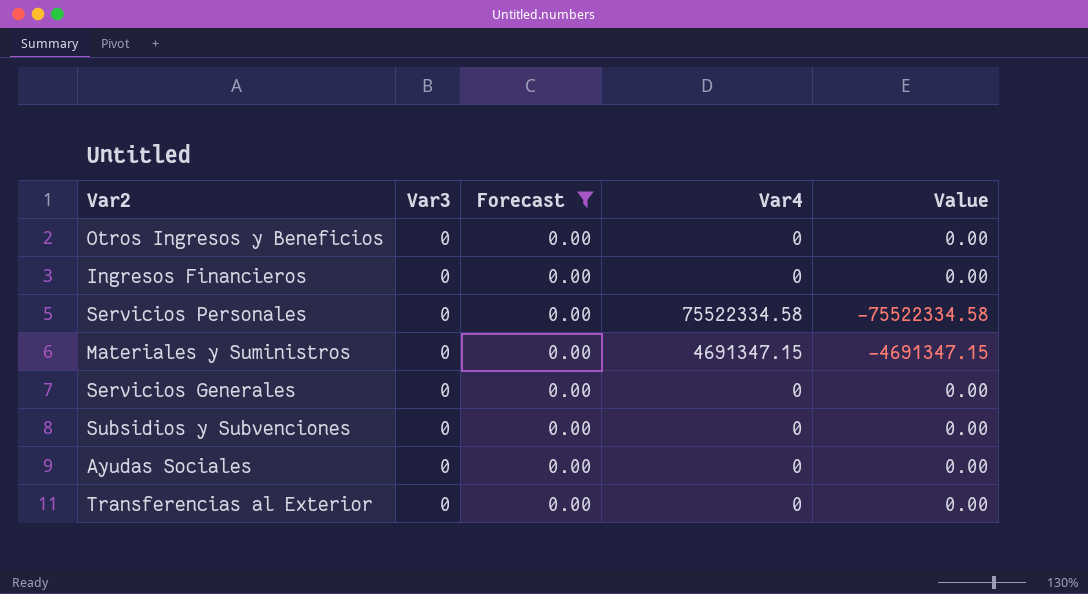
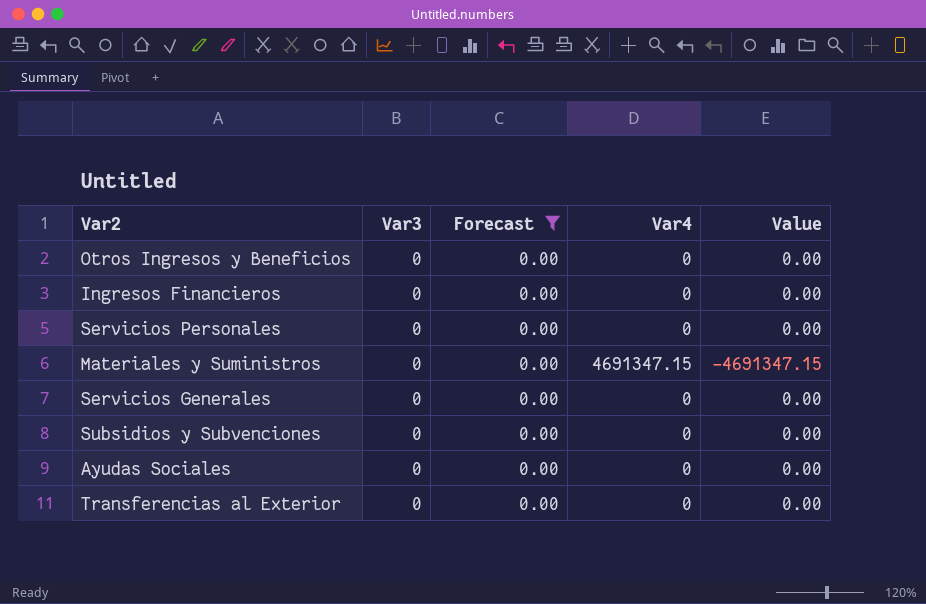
Servicios Personales | Var4: 75522334.58 -> 0
Servicios Personales | Value: -75522334.58 -> 0.00

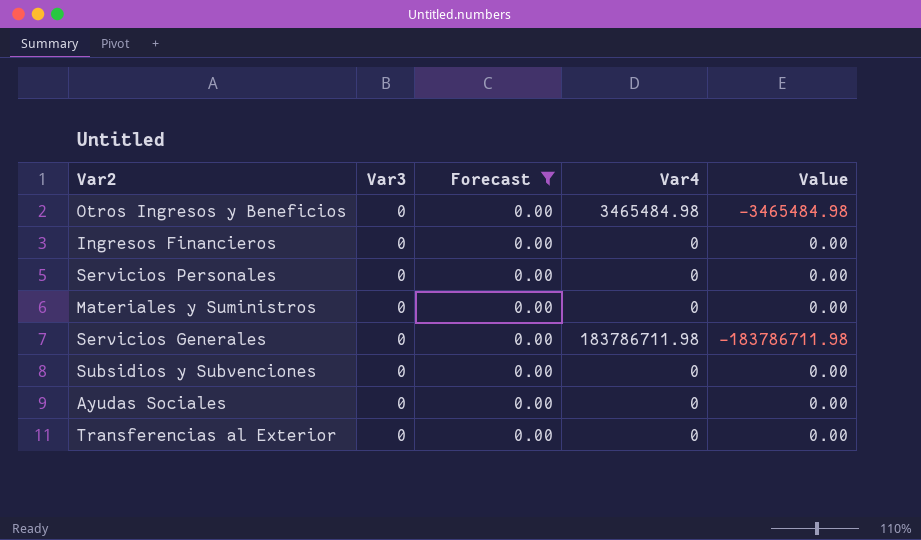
Otros Ingresos y Beneficios | Var4: 0 -> 3465484.98
Otros Ingresos y Beneficios | Value: 0.00 -> -3465484.98
Materiales y Suministros | Var4: 4691347.15 -> 0
Materiales y Suministros | Value: -4691347.15 -> 0.00
Servicios Generales | Var4: 0 -> 183786711.98
Servicios Generales | Value: 0.00 -> -183786711.98

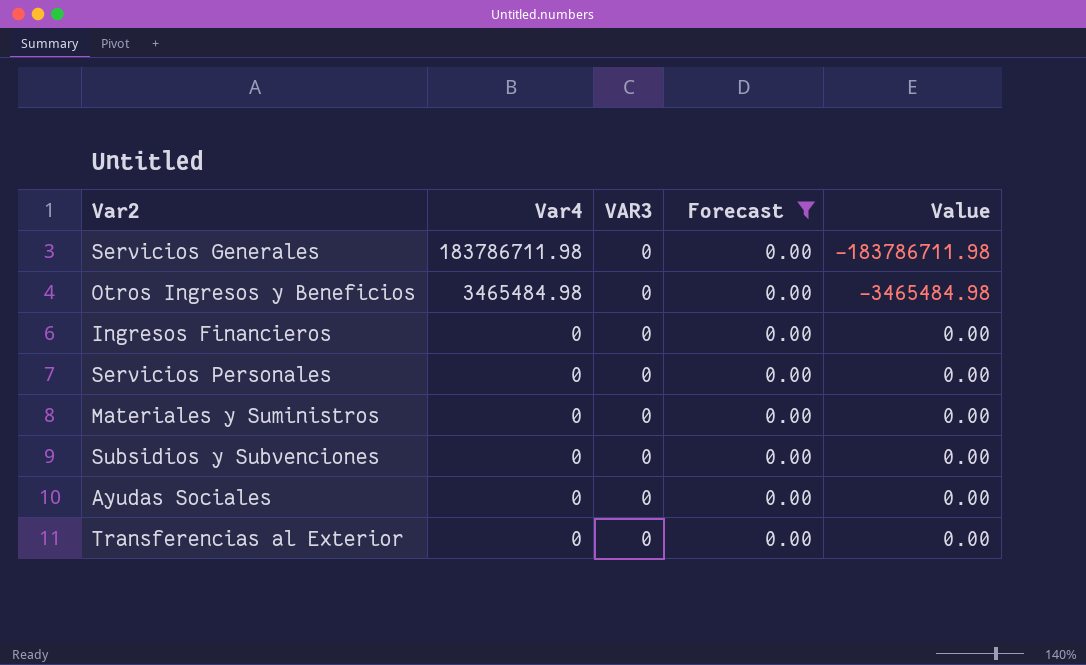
row order: none -> Var4 descending
column Var4 | position: 4 -> 2
column name: Var3 -> VAR3

